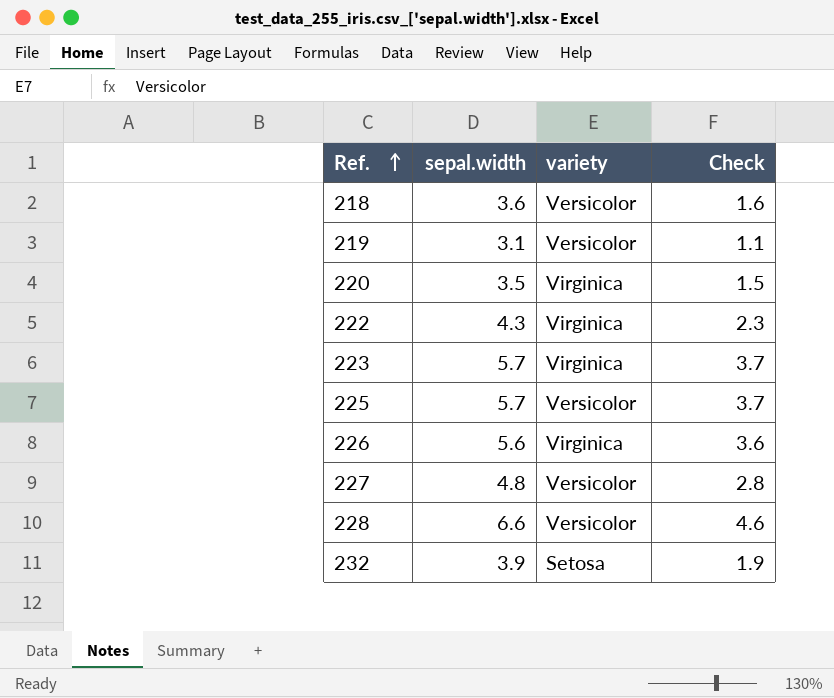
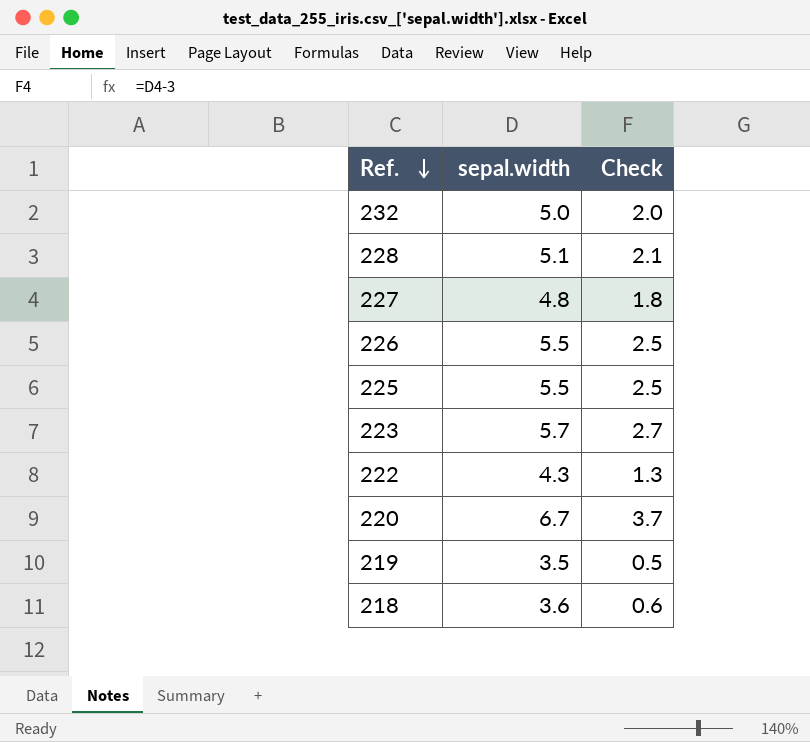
row order: Ref. ascending -> Ref. descending
column variety | position: 3 -> none
column Check | formula: [sepal.width] - 2 -> [sepal.width] - 3
232 | sepal.width: 3.9 -> 5.0
228 | sepal.width: 6.6 -> 5.1
226 | sepal.width: 5.6 -> 5.5
225 | sepal.width: 5.7 -> 5.5
220 | sepal.width: 3.5 -> 6.7
219 | sepal.width: 3.1 -> 3.5

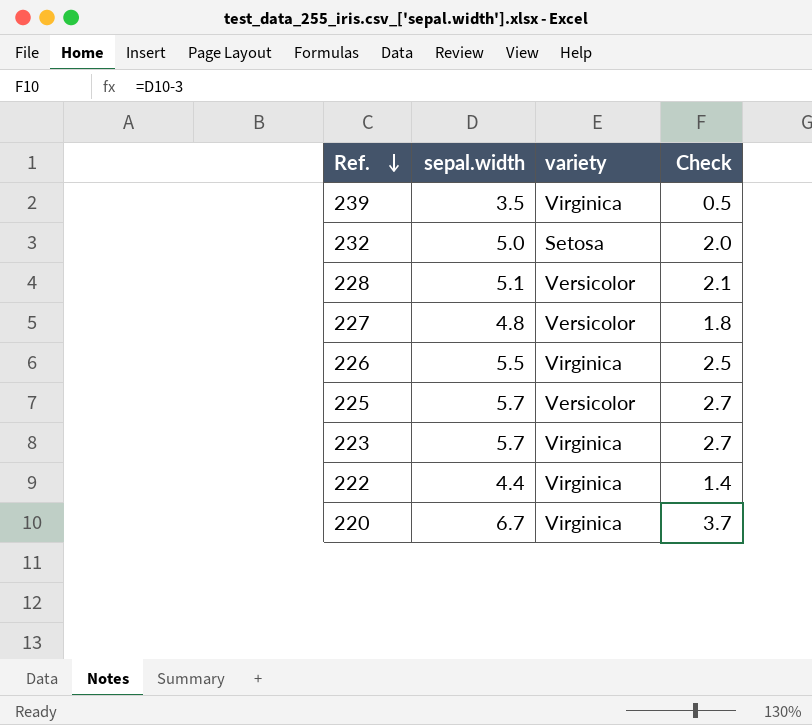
column variety | position: none -> 3
row 219: 3.5 | 0.5 -> none
row 218: 3.6 | 0.6 -> none
row 239: none -> 3.5 | Virginica | 0.5
225 | sepal.width: 5.5 -> 5.7
225 | Check: 2.5 -> 2.7
222 | sepal.width: 4.3 -> 4.4
222 | Check: 1.3 -> 1.4

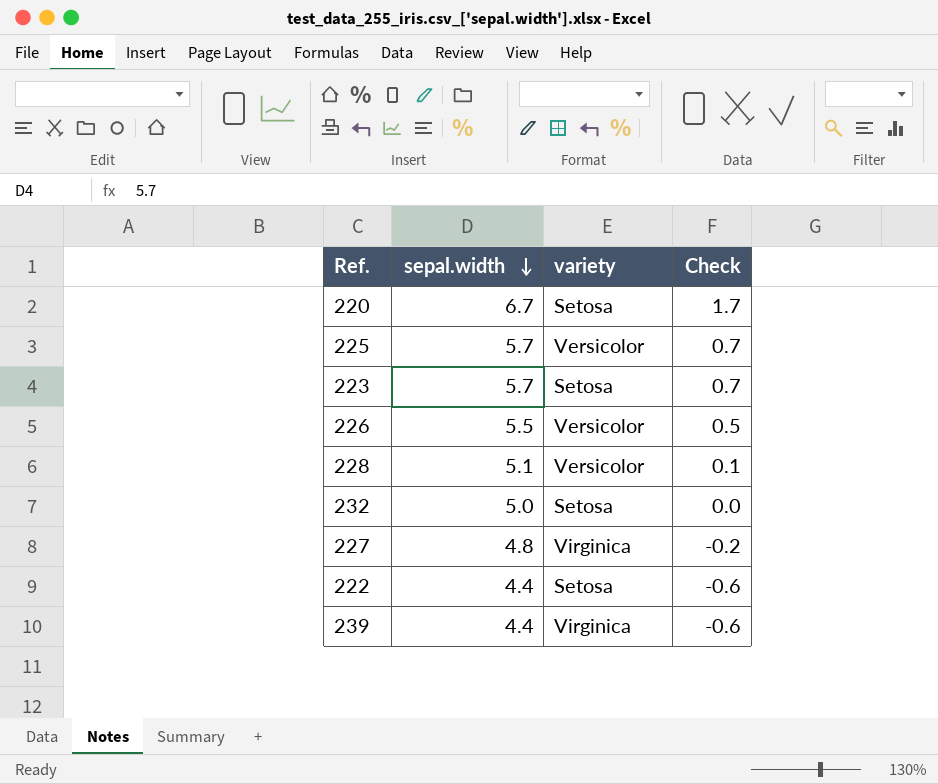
row order: Ref. descending -> sepal.width descending
column Check | formula: [sepal.width] - 3 -> [sepal.width] - 5
220 | variety: Virginica -> Setosa
223 | variety: Virginica -> Setosa
226 | variety: Virginica -> Versicolor
227 | variety: Versicolor -> Virginica
222 | variety: Virginica -> Setosa
239 | sepal.width: 3.5 -> 4.4

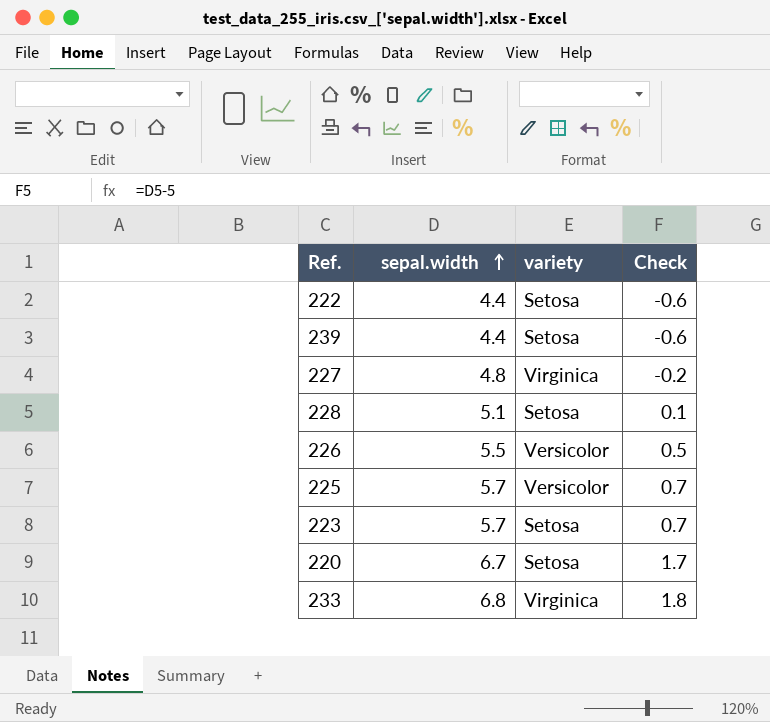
row order: sepal.width descending -> sepal.width ascending
row 232: 5.0 | Setosa | 0.0 -> none
239 | variety: Virginica -> Setosa
228 | variety: Versicolor -> Setosa
row 233: none -> 6.8 | Virginica | 1.8

